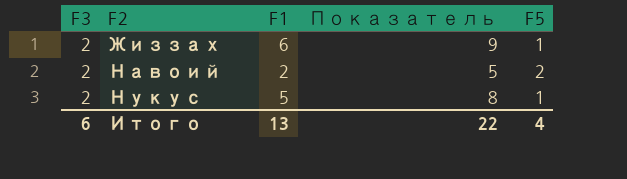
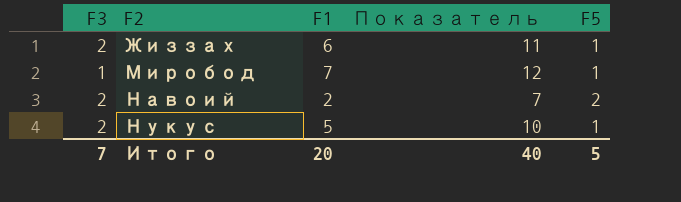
column Показатель | formula: [F1] + 3 -> [F1] + 5
row Миробод: none -> 1 | 7 | 12 | 1
Итого | F3: 6 -> 7
Итого | F1: 13 -> 20
Итого | Показатель: 22 -> 40
Итого | F5: 4 -> 5

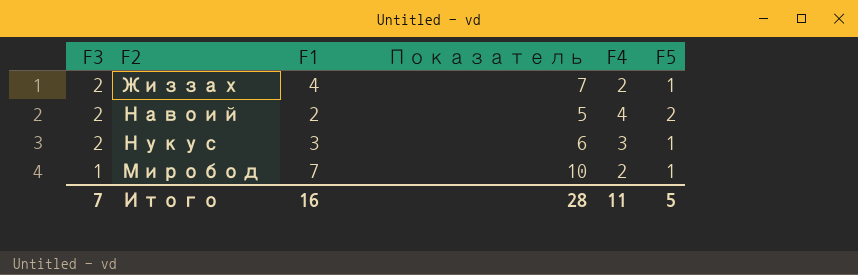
row order: F2 ascending -> F3 descending
column Показатель | formula: [F1] + 5 -> [F1] + 3
column F4 | position: none -> 5
Жиззах | F1: 6 -> 4
Нукус | F1: 5 -> 3
Итого | F1: 20 -> 16
Итого | Показатель: 40 -> 28

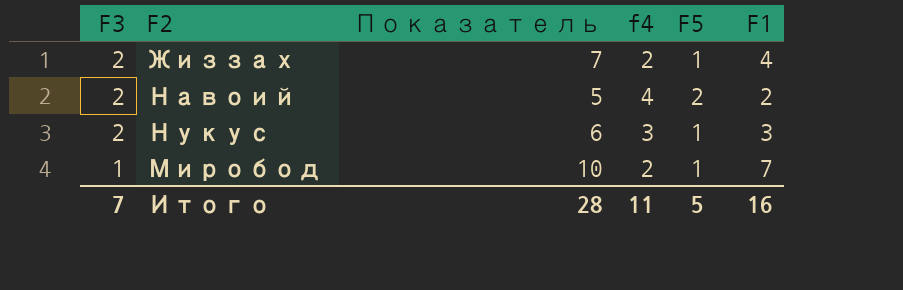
column name: F4 -> f4
column F1 | position: 3 -> 6

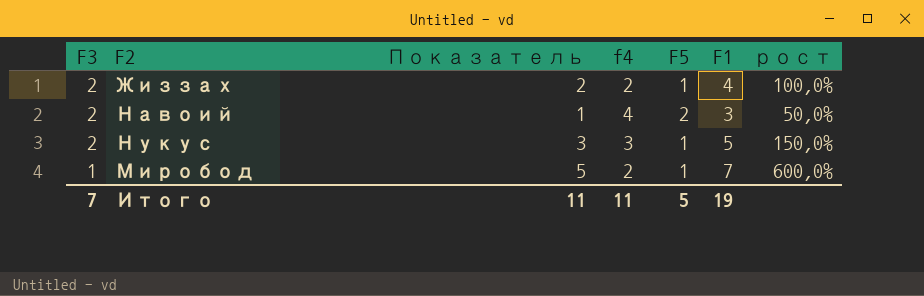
column Показатель | formula: [F1] + 3 -> [F1] - 2
column рост | formula: none -> ([F1] - [F3]) / [F3]
Навоий | F1: 2 -> 3
Нукус | F1: 3 -> 5
Итого | Показатель: 28 -> 11
Итого | F1: 16 -> 19

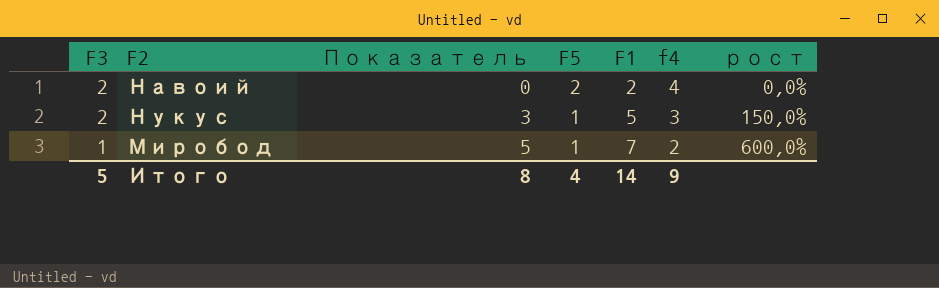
column f4 | position: 4 -> 6
row Жиззах: 2 | 2 | 2 | 1 | 4 | 100,0% -> none
Навоий | Показатель: 1 -> 0
Навоий | F1: 3 -> 2
Навоий | рост: 50,0% -> 0,0%
Итого | F3: 7 -> 5
Итого | Показатель: 11 -> 8
Итого | F5: 5 -> 4
Итого | F1: 19 -> 14
Итого | f4: 11 -> 9

